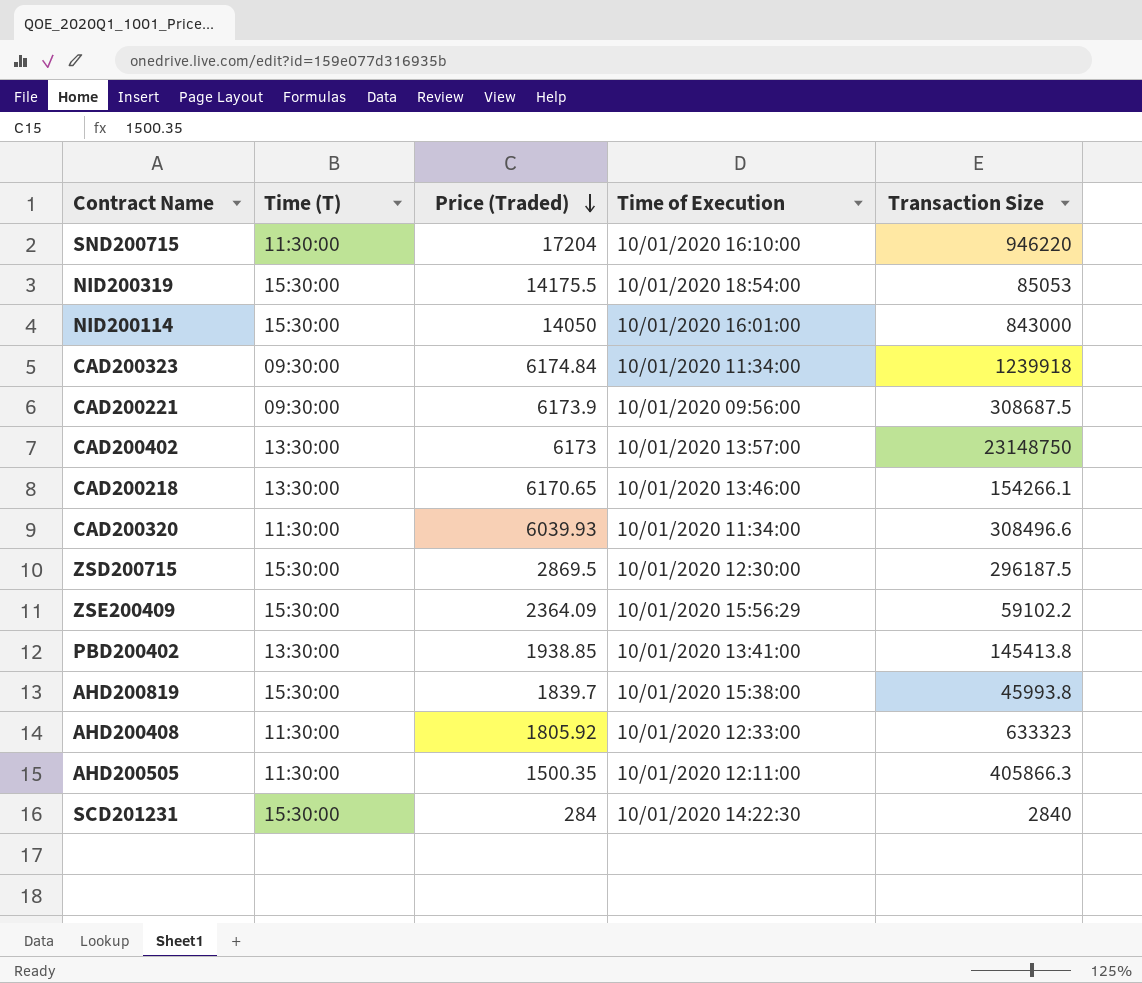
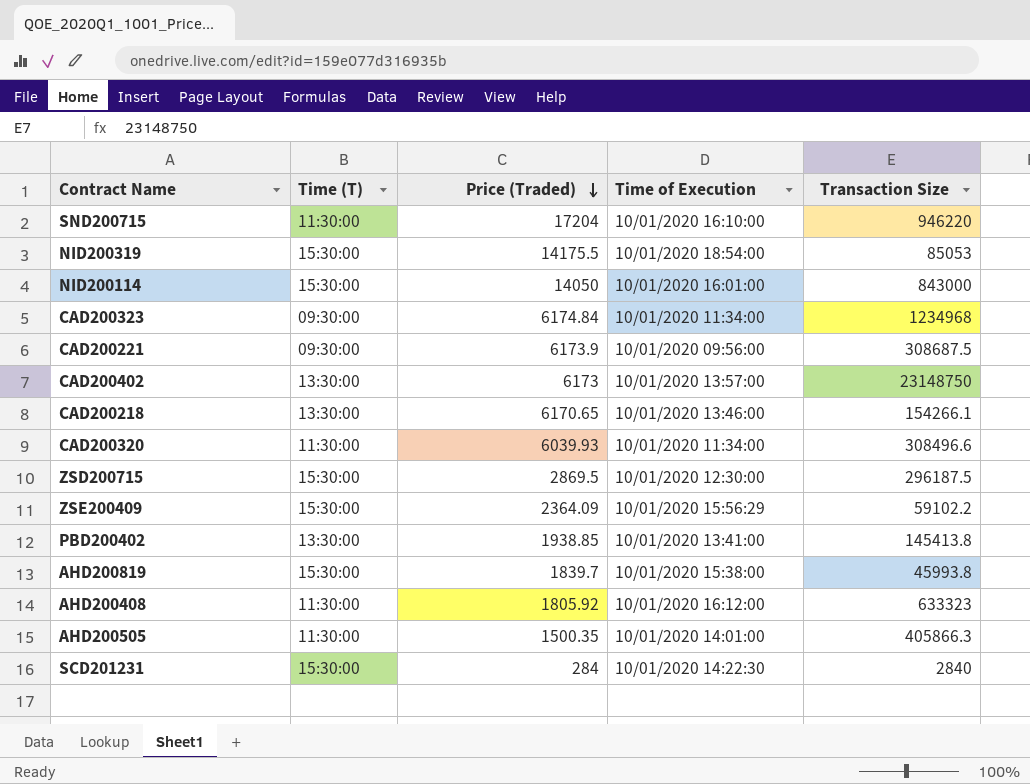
CAD200323 | Transaction Size: 1239918 -> 1234968
AHD200408 | Time of Execution: 10/01/2020 12:33:00 -> 10/01/2020 16:12:00
AHD200505 | Time of Execution: 10/01/2020 12:11:00 -> 10/01/2020 14:01:00

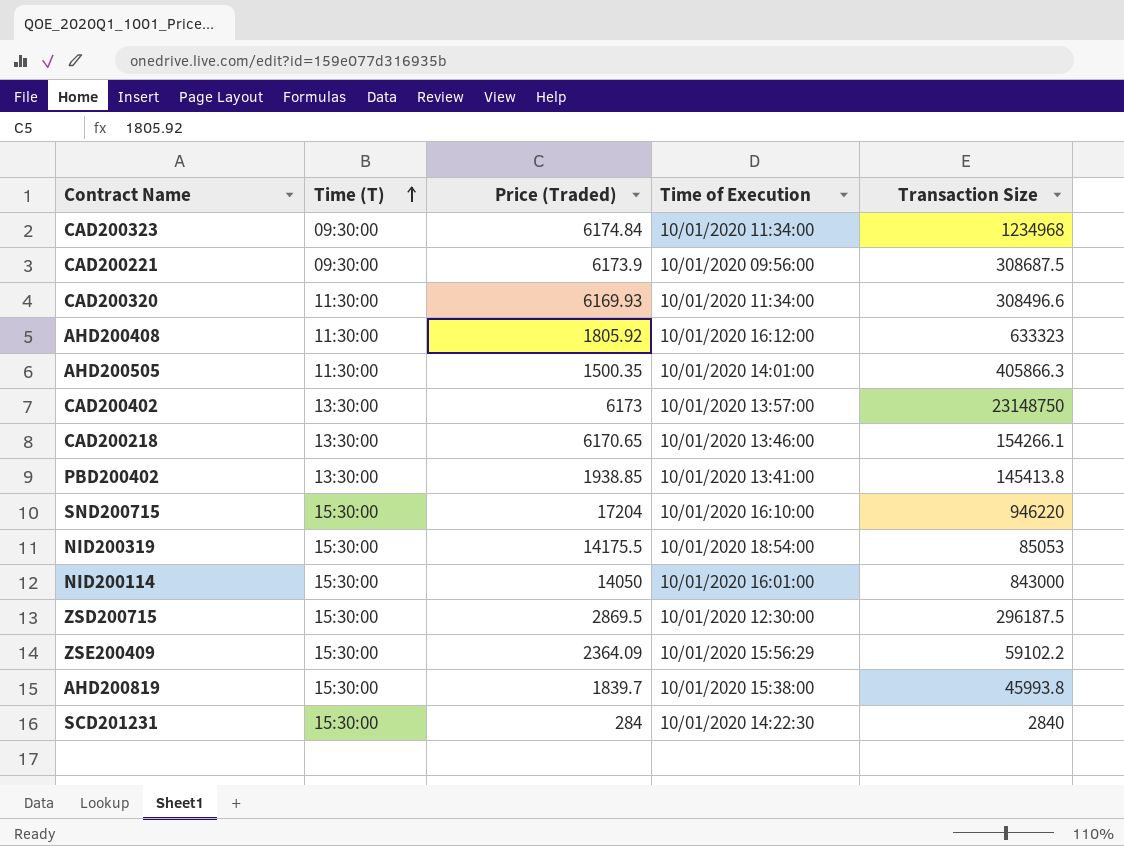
row order: Price (Traded) descending -> Time (T) ascending
CAD200320 | Price (Traded): 6039.93 -> 6169.93
SND200715 | Time (T): 11:30:00 -> 15:30:00

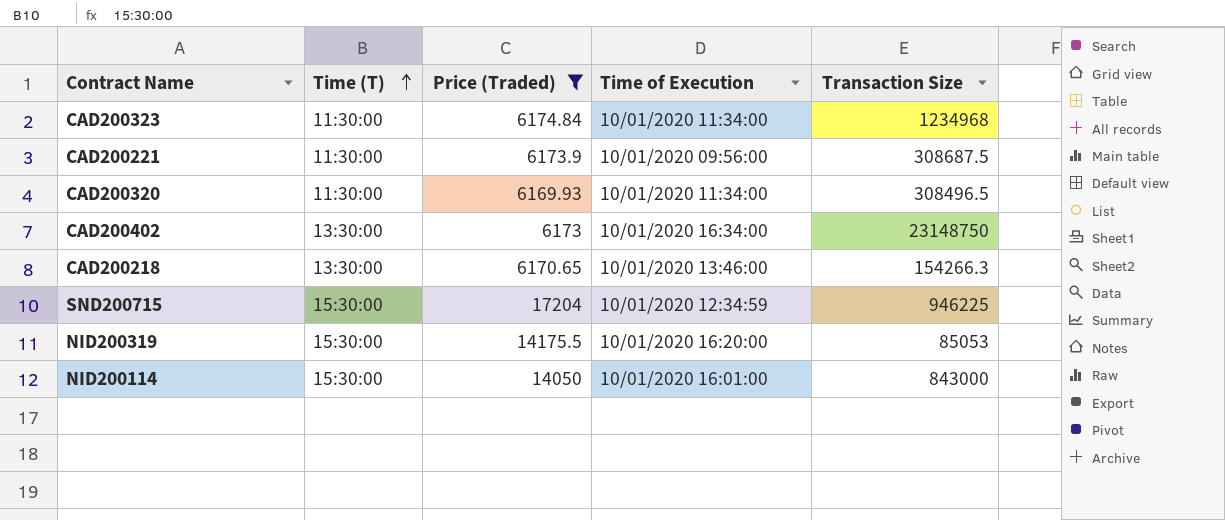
filter: none -> Price (Traded) >= 6169.93
CAD200323 | Time (T): 09:30:00 -> 11:30:00
CAD200221 | Time (T): 09:30:00 -> 11:30:00
CAD200320 | Transaction Size: 308496.6 -> 308496.5
CAD200402 | Time of Execution: 10/01/2020 13:57:00 -> 10/01/2020 16:34:00
CAD200218 | Transaction Size: 154266.1 -> 154266.3
SND200715 | Time of Execution: 10/01/2020 16:10:00 -> 10/01/2020 12:34:59
SND200715 | Transaction Size: 946220 -> 946225
NID200319 | Time of Execution: 10/01/2020 18:54:00 -> 10/01/2020 16:20:00

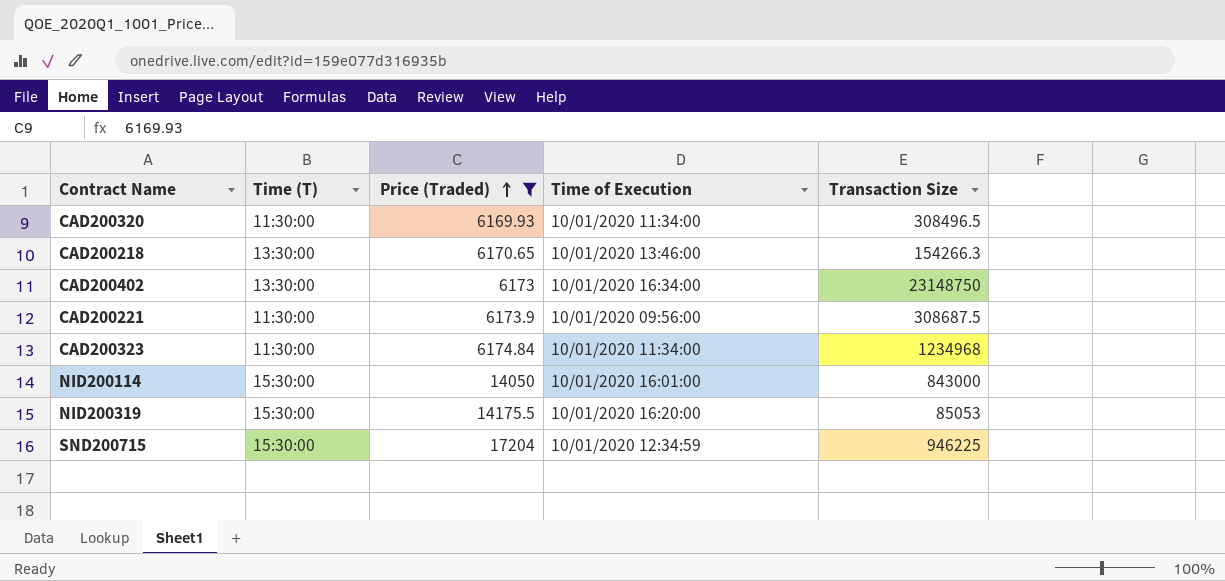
row order: Time (T) ascending -> Price (Traded) ascending

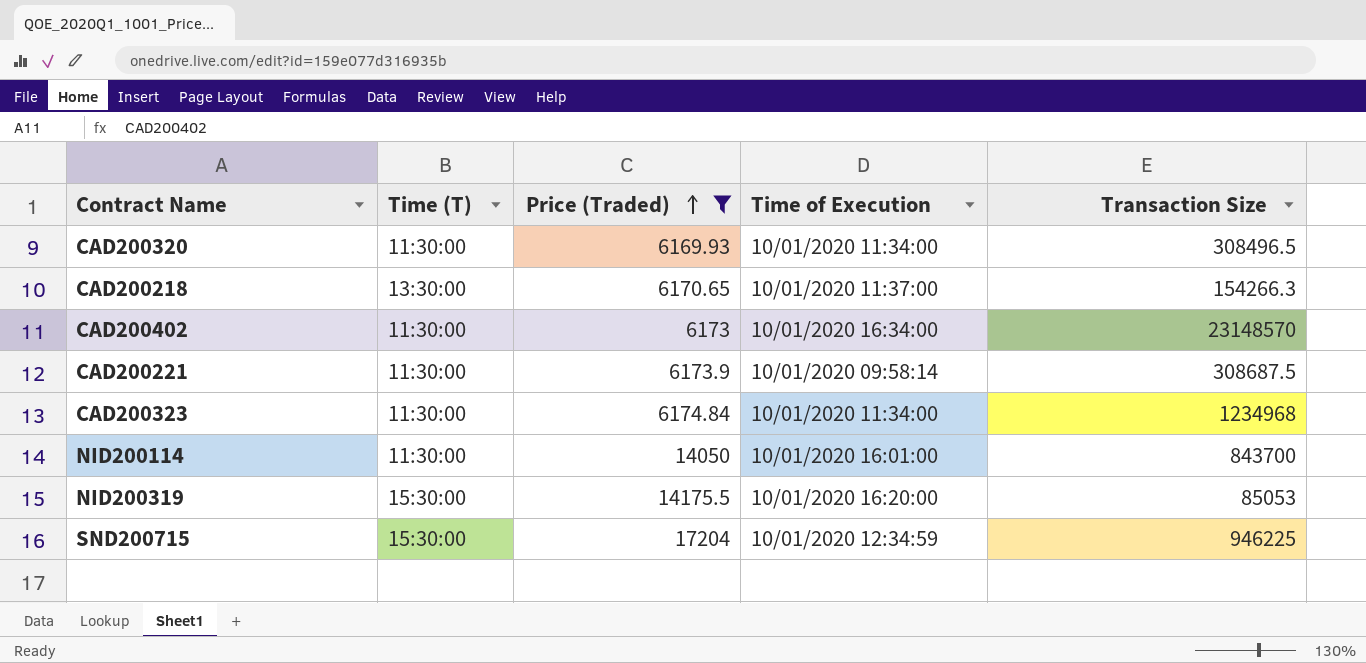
CAD200218 | Time of Execution: 10/01/2020 13:46:00 -> 10/01/2020 11:37:00
CAD200402 | Time (T): 13:30:00 -> 11:30:00
CAD200402 | Transaction Size: 23148750 -> 23148570
CAD200221 | Time of Execution: 10/01/2020 09:56:00 -> 10/01/2020 09:58:14
NID200114 | Time (T): 15:30:00 -> 11:30:00
NID200114 | Transaction Size: 843000 -> 843700

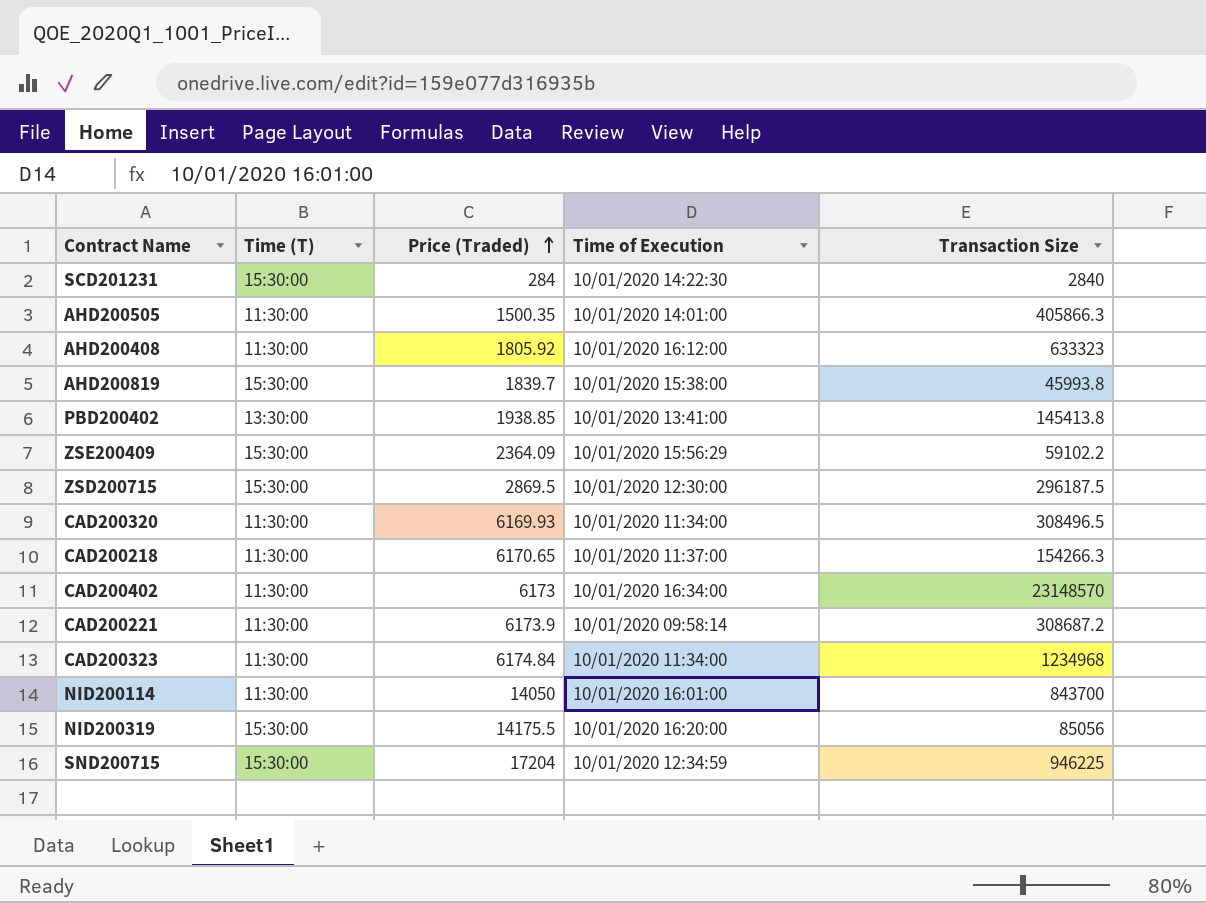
filter: Price (Traded) >= 6169.93 -> none
CAD200218 | Time (T): 13:30:00 -> 11:30:00
CAD200221 | Transaction Size: 308687.5 -> 308687.2
NID200319 | Transaction Size: 85053 -> 85056

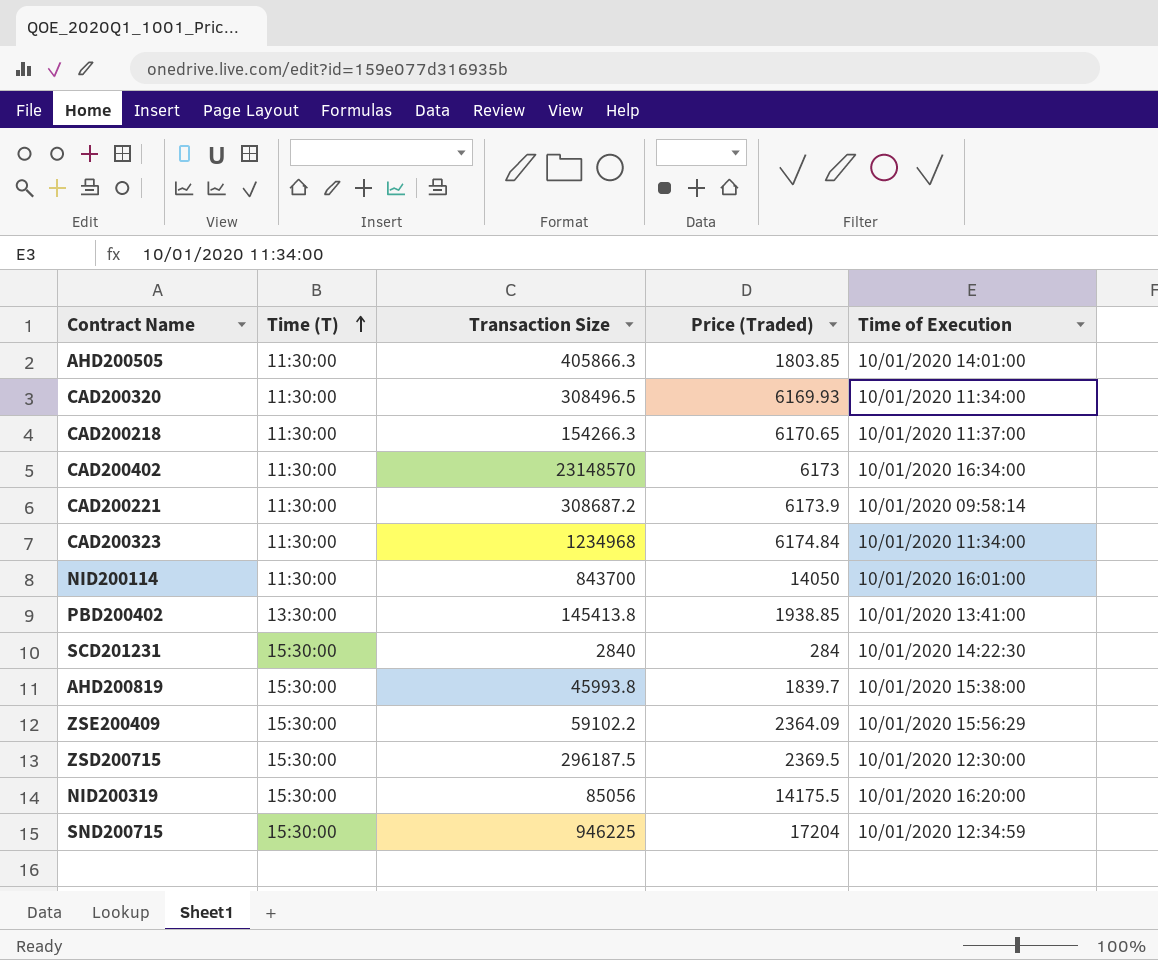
row order: Price (Traded) ascending -> Time (T) ascending
column Transaction Size | position: 5 -> 3
row AHD200408: 11:30:00 | 1805.92 | 10/01/2020 16:12:00 | 633323 -> none
AHD200505 | Price (Traded): 1500.35 -> 1803.85
ZSD200715 | Price (Traded): 2869.5 -> 2369.5

